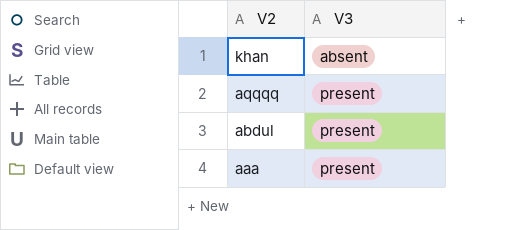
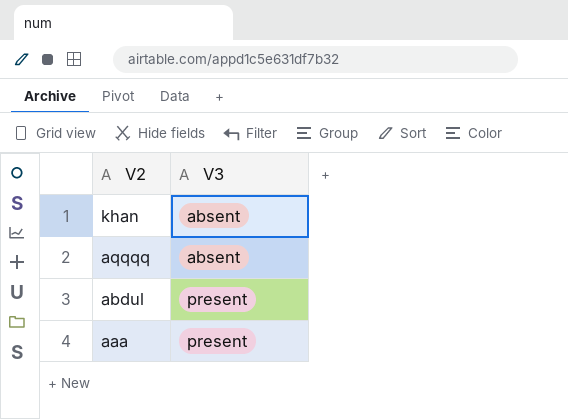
aqqqq | V3: present -> absent

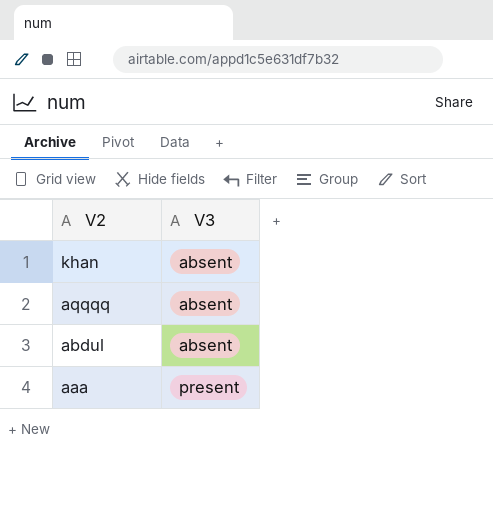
abdul | V3: present -> absent

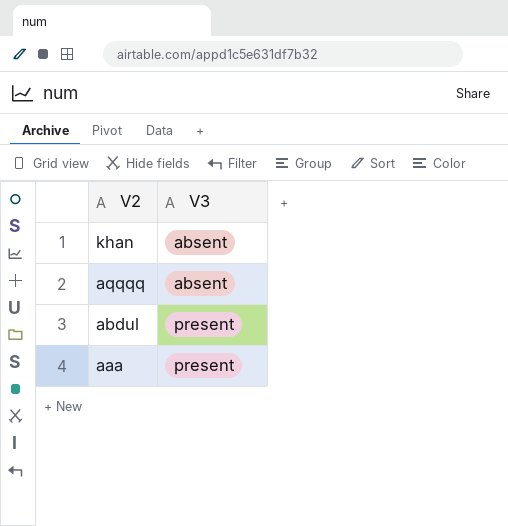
abdul | V3: absent -> present

